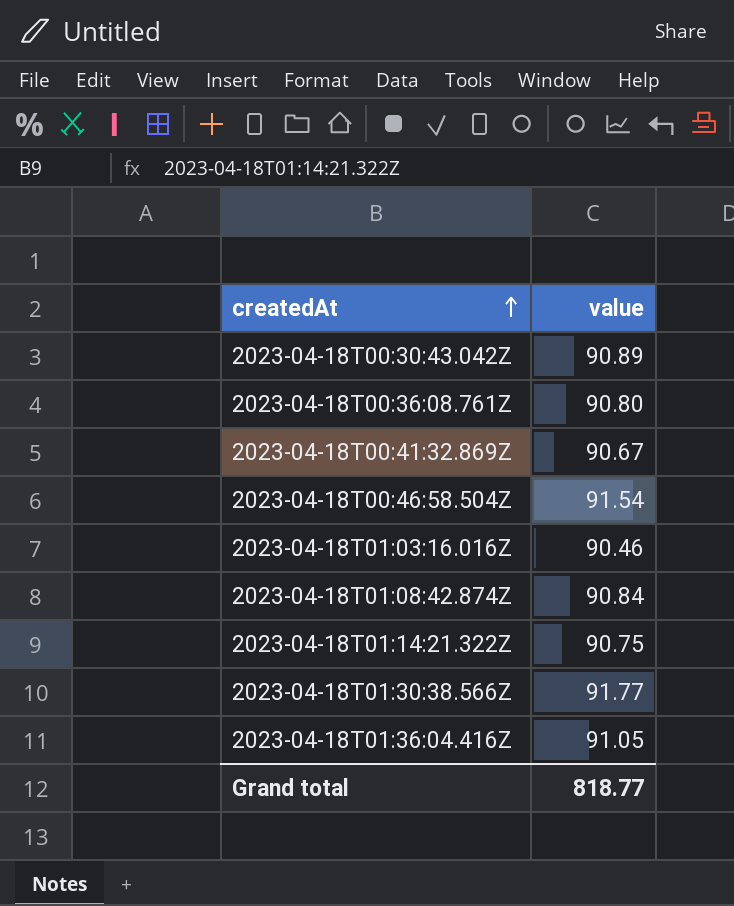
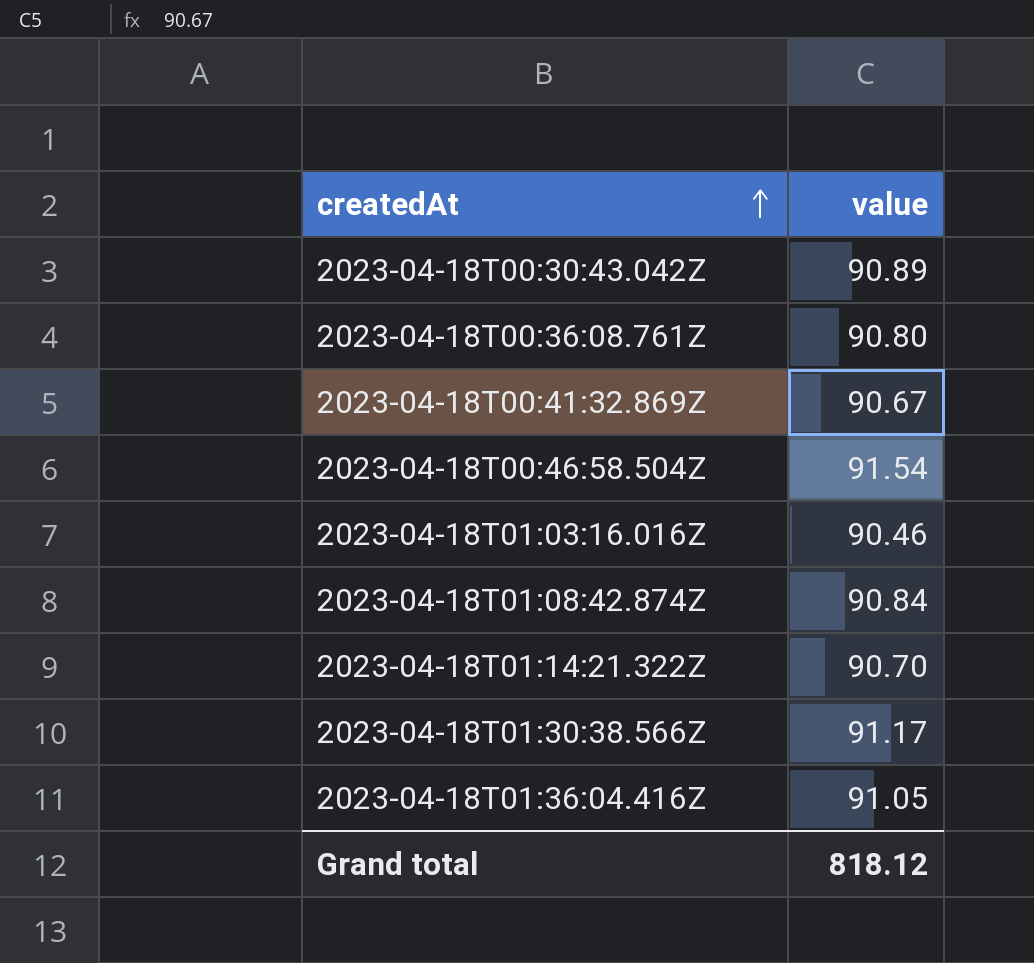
2023-04-18T01:14:21.322Z | value: 90.75 -> 90.70
2023-04-18T01:30:38.566Z | value: 91.77 -> 91.17
Grand total | value: 818.77 -> 818.12

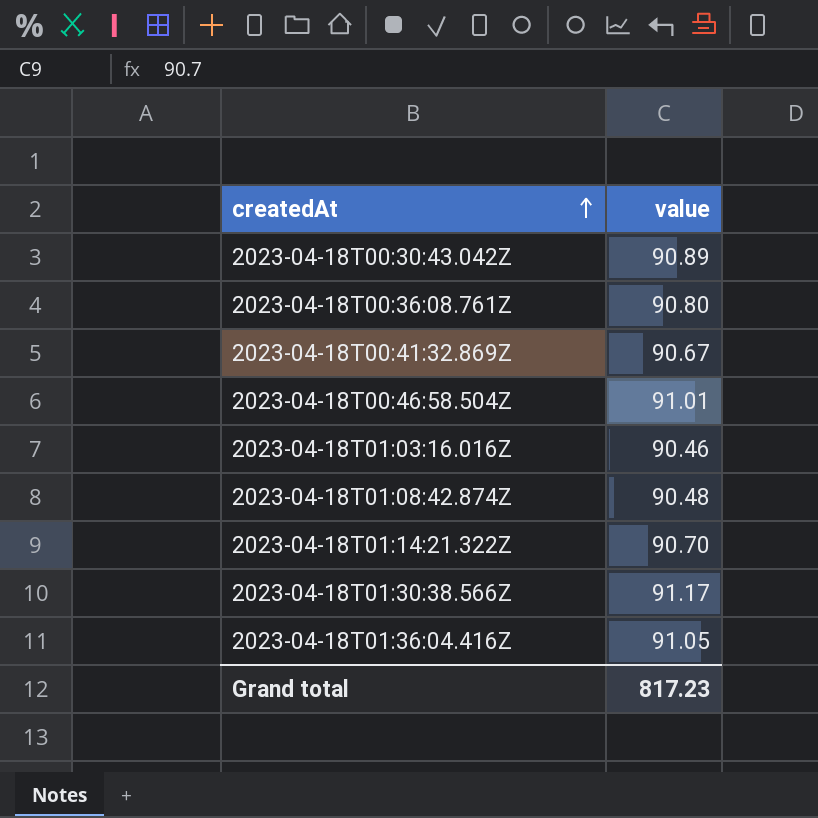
2023-04-18T00:46:58.504Z | value: 91.54 -> 91.01
2023-04-18T01:08:42.874Z | value: 90.84 -> 90.48
Grand total | value: 818.12 -> 817.23

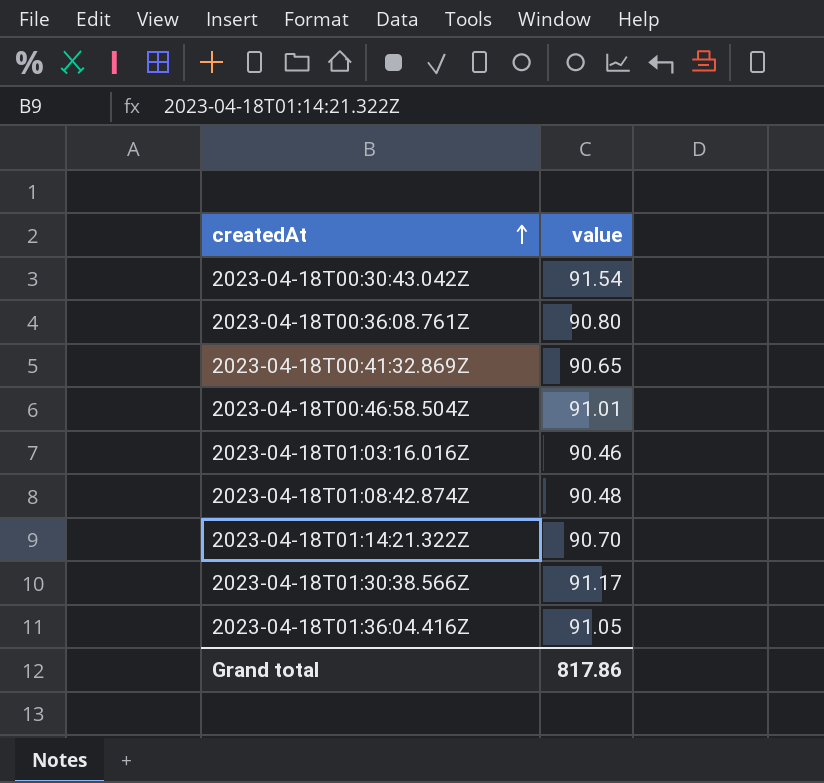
2023-04-18T00:30:43.042Z | value: 90.89 -> 91.54
2023-04-18T00:41:32.869Z | value: 90.67 -> 90.65
Grand total | value: 817.23 -> 817.86

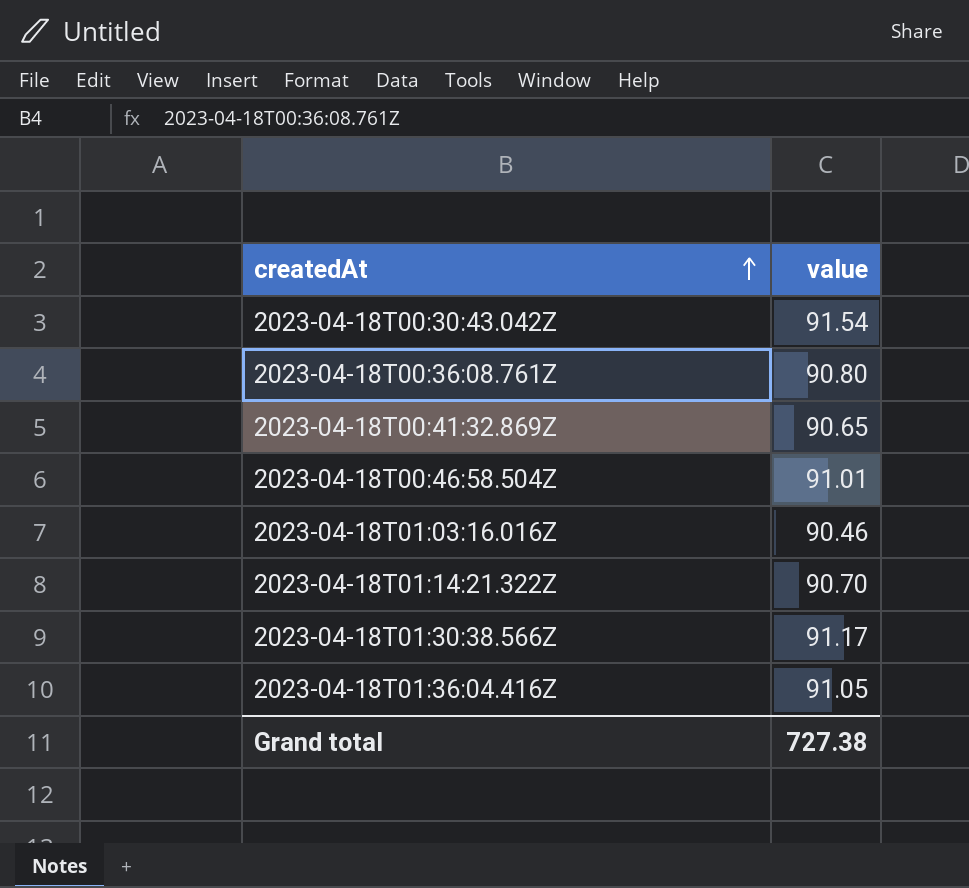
row 2023-04-18T01:08:42.874Z: 90.48 -> none
Grand total | value: 817.86 -> 727.38

